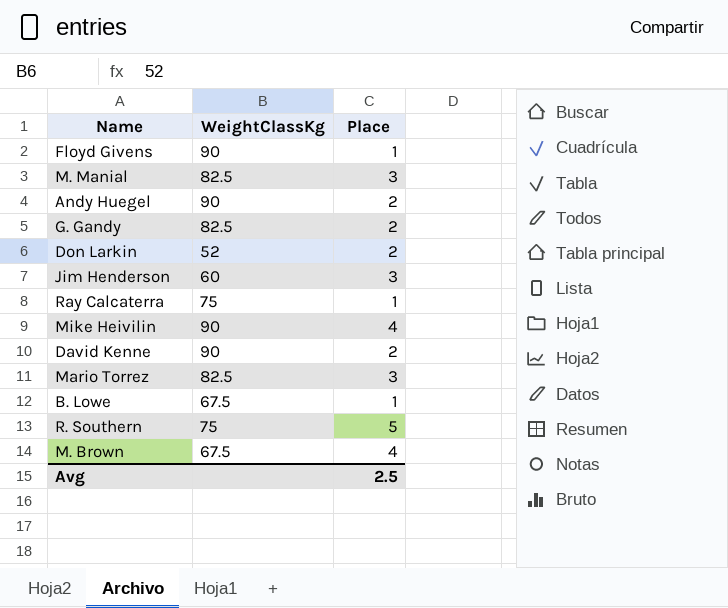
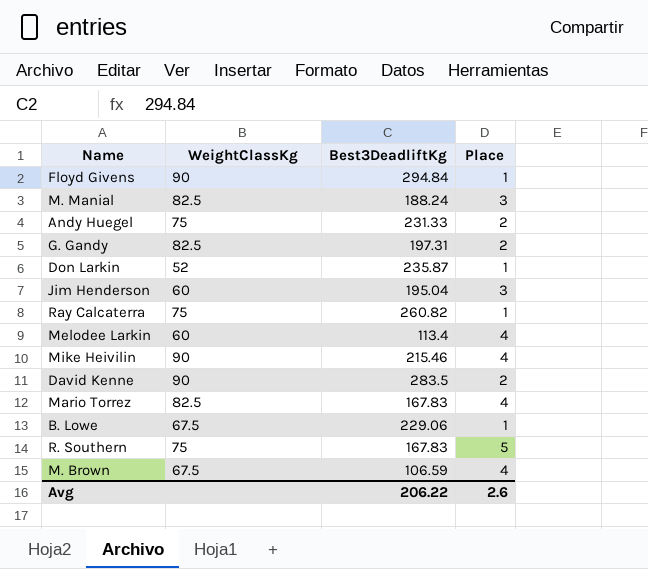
column Best3DeadliftKg | position: none -> 3
Andy Huegel | WeightClassKg: 90 -> 75
Don Larkin | Place: 2 -> 1
row Melodee Larkin: none -> 60 | 113.4 | 4
Mario Torrez | Place: 3 -> 4
Avg | Place: 2.5 -> 2.6

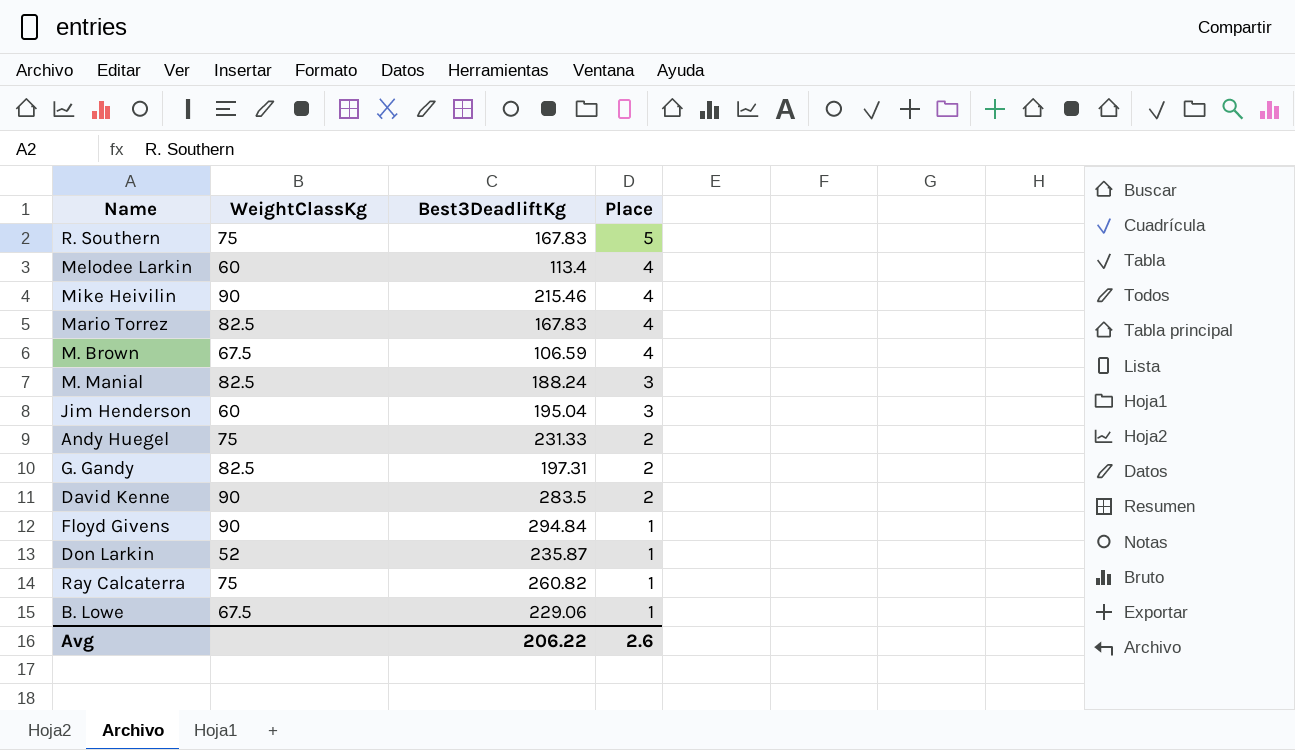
row order: none -> Place descending

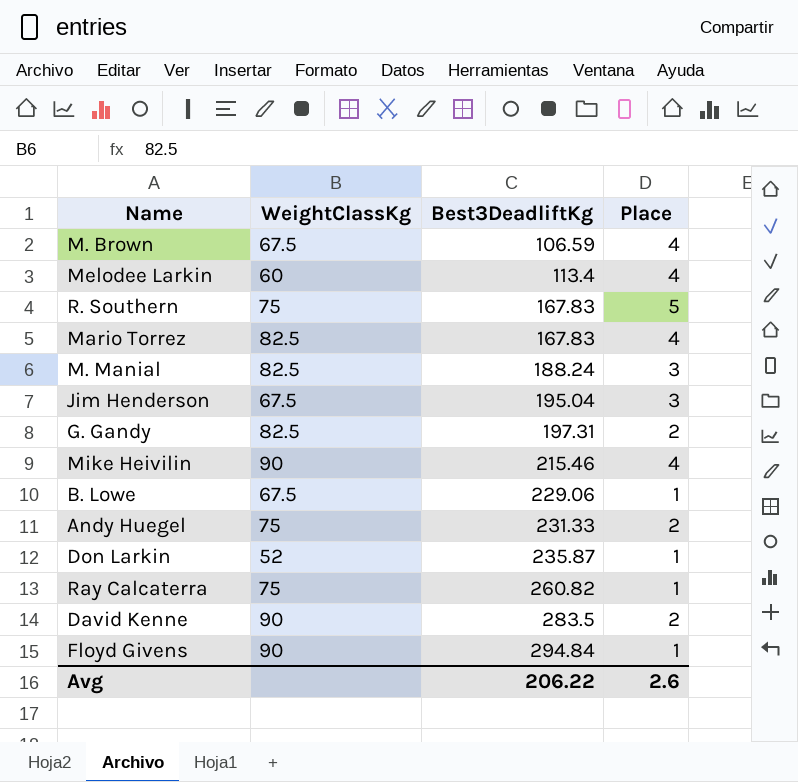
row order: Place descending -> Best3DeadliftKg ascending
Jim Henderson | WeightClassKg: 60 -> 67.5

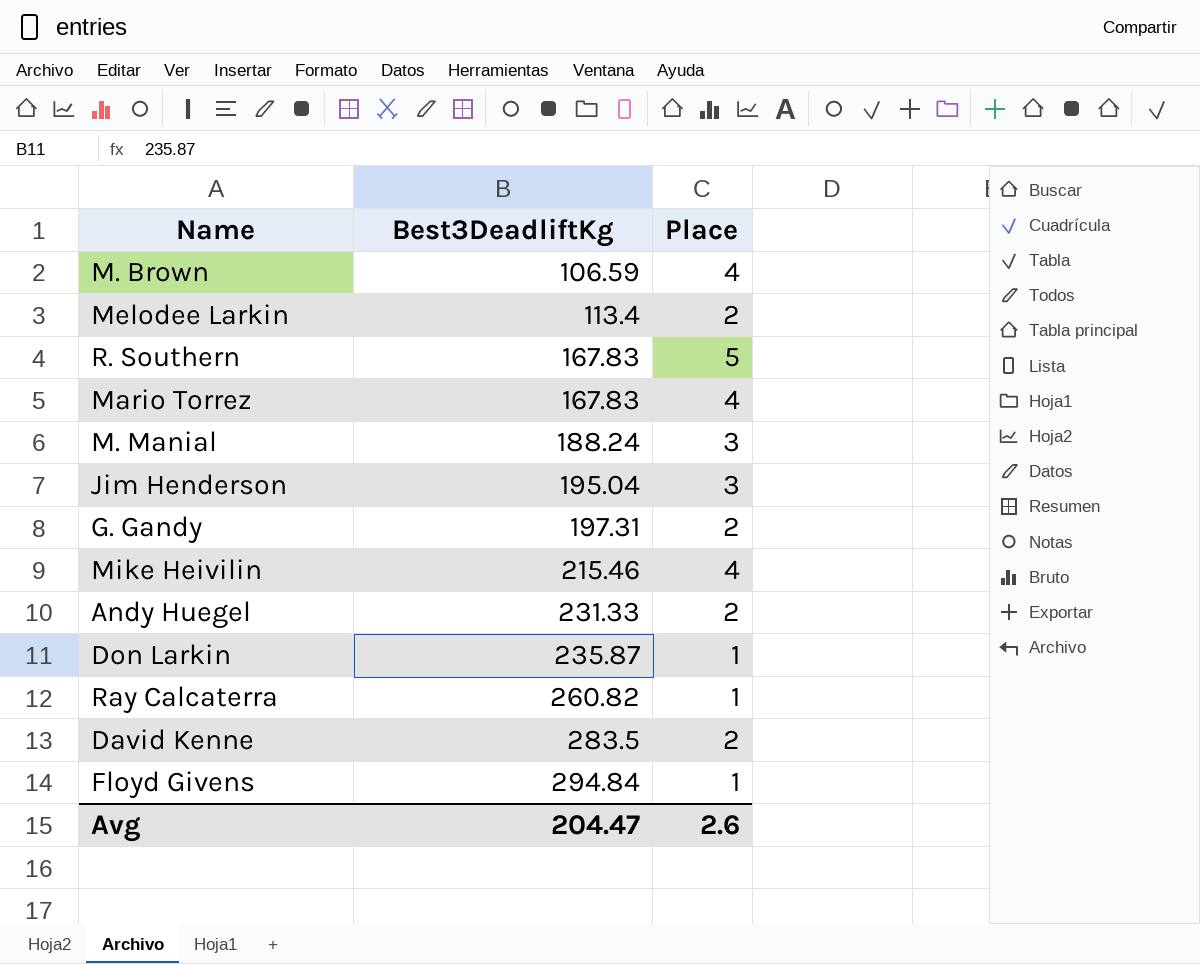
column WeightClassKg | position: 2 -> none
row B. Lowe: 67.5 | 229.06 | 1 -> none
Melodee Larkin | Place: 4 -> 2
Avg | Best3DeadliftKg: 206.22 -> 204.47

